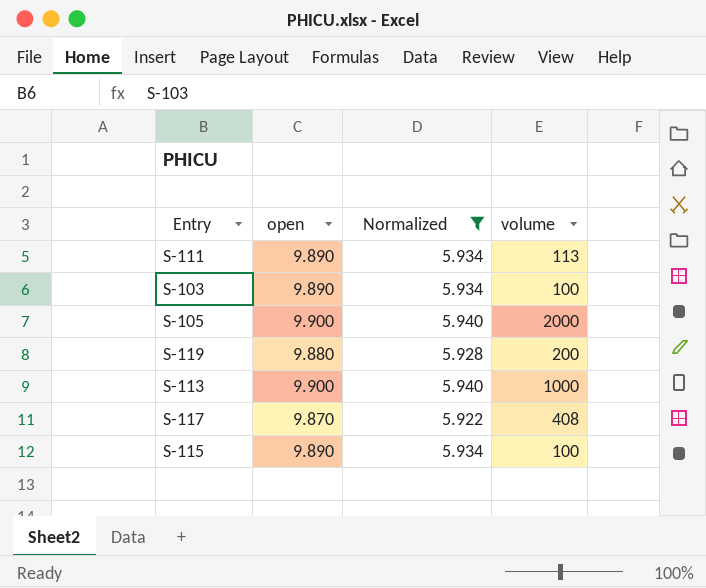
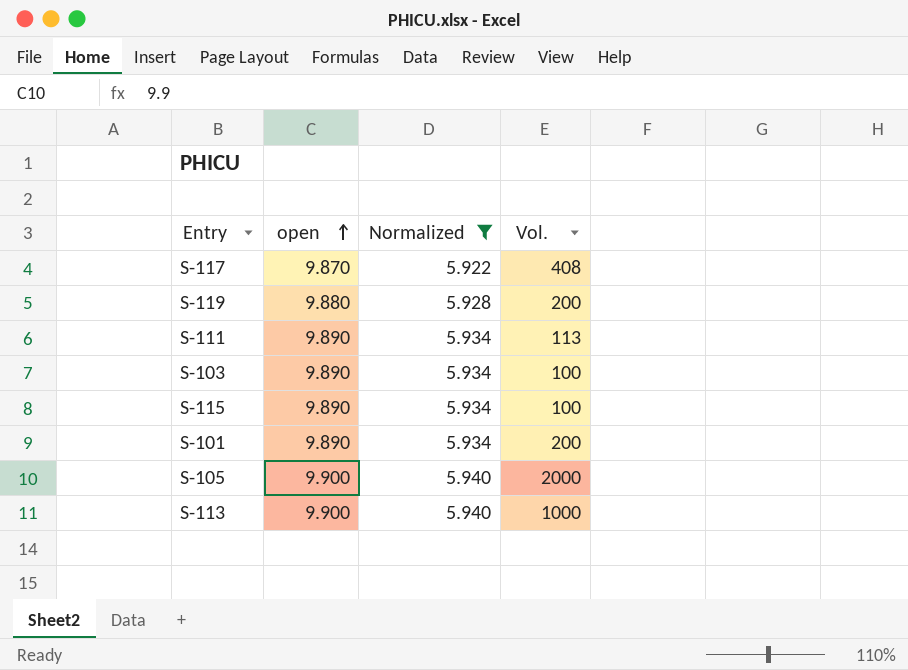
row order: none -> open ascending
column name: volume -> Vol.
row S-101: none -> 9.890 | 5.934 | 200

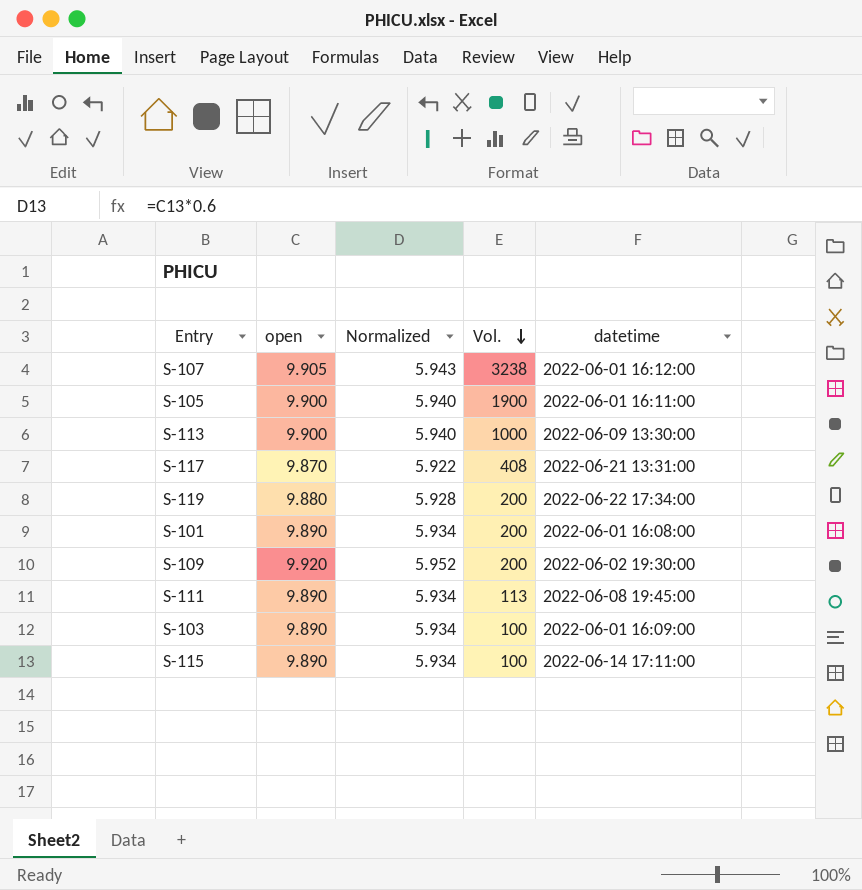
filter: Normalized <= 5.940 -> none
row order: open ascending -> Vol. descending
column datetime | position: none -> 5
S-105 | Vol.: 2000 -> 1900

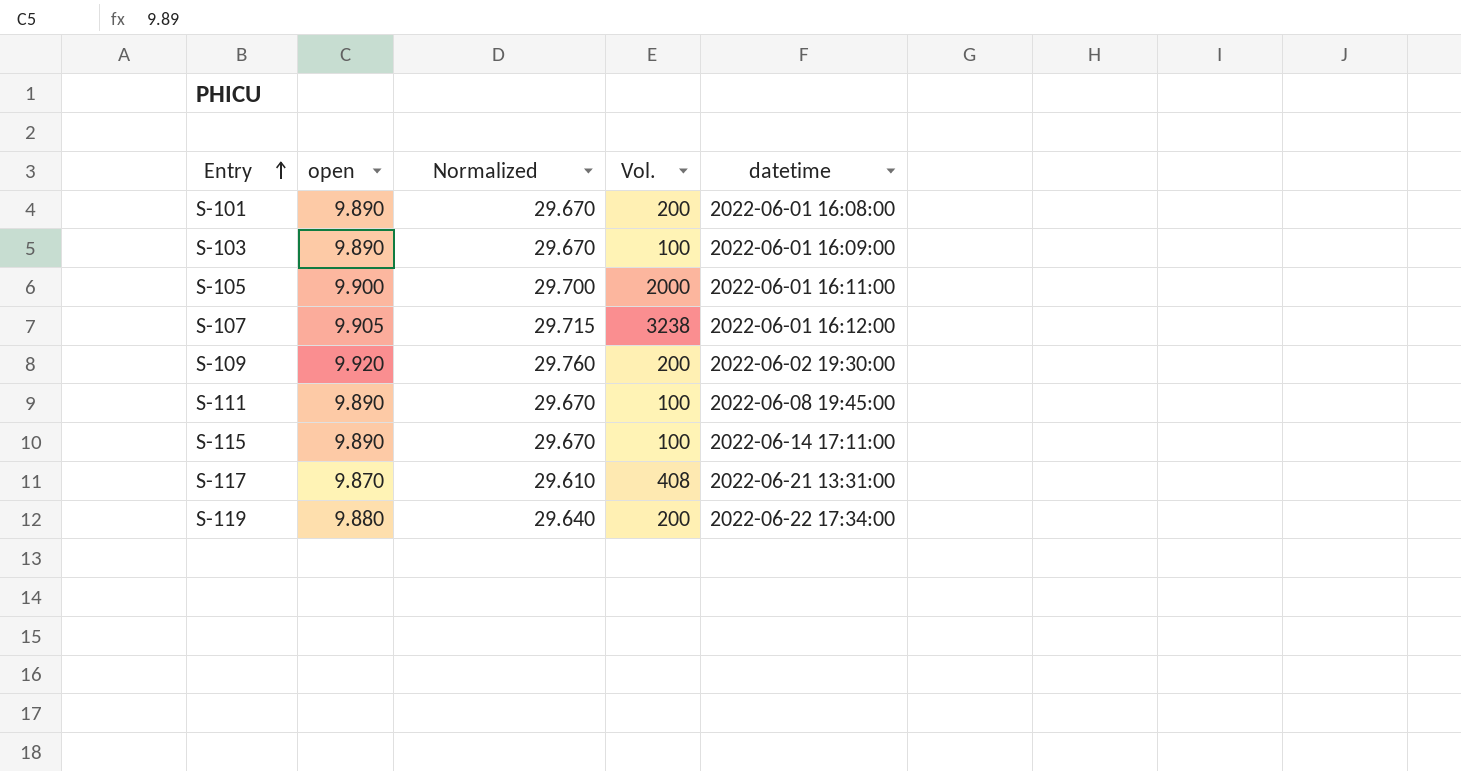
row order: Vol. descending -> Entry ascending
column Normalized | formula: [open] * 0.6 -> [open] * 3
row S-113: 9.900 | 5.940 | 1000 | 2022-06-09 13:30:00 -> none
S-105 | Vol.: 1900 -> 2000
S-111 | Vol.: 113 -> 100

